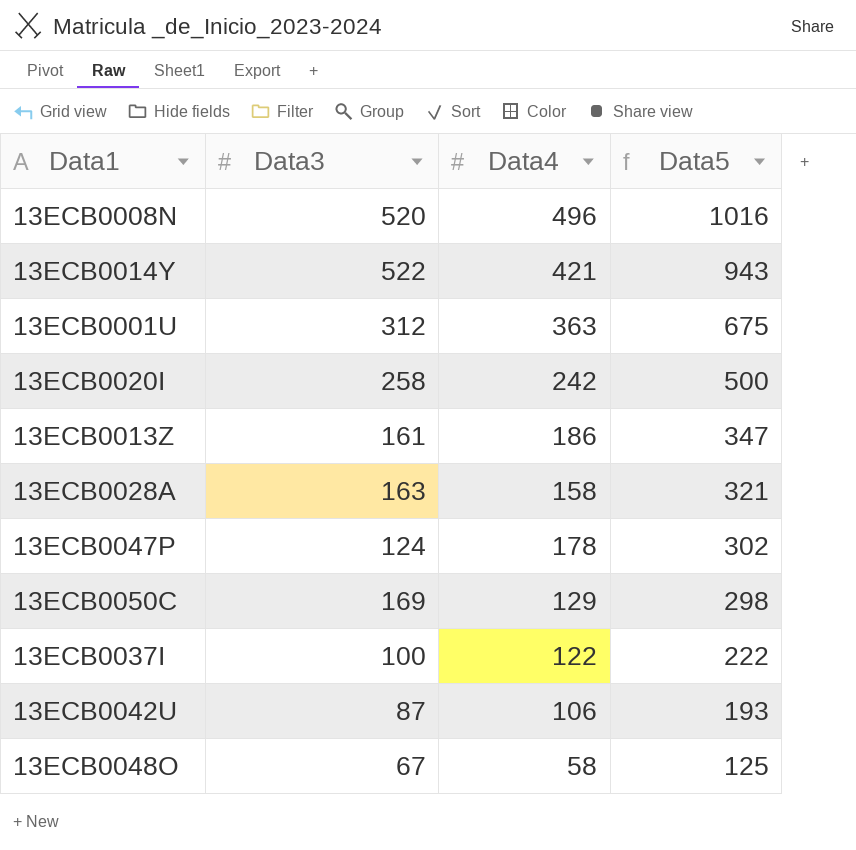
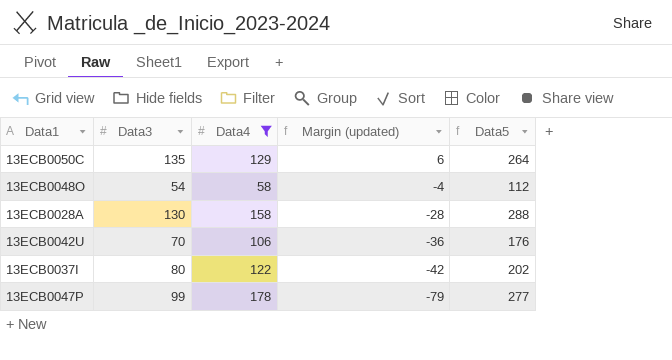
filter: none -> Data4 <= 178
row order: Data5 descending -> Margin (updated) descending
column Margin (updated) | formula: none -> [Data3] - [Data4]
13ECB0050C | Data3: 169 -> 135
13ECB0050C | Data5: 298 -> 264
13ECB0048O | Data3: 67 -> 54
13ECB0048O | Data5: 125 -> 112
13ECB0028A | Data3: 163 -> 130
13ECB0028A | Data5: 321 -> 288
13ECB0042U | Data3: 87 -> 70
13ECB0042U | Data5: 193 -> 176
13ECB0037I | Data3: 100 -> 80
13ECB0037I | Data5: 222 -> 202
13ECB0047P | Data3: 124 -> 99
13ECB0047P | Data5: 302 -> 277

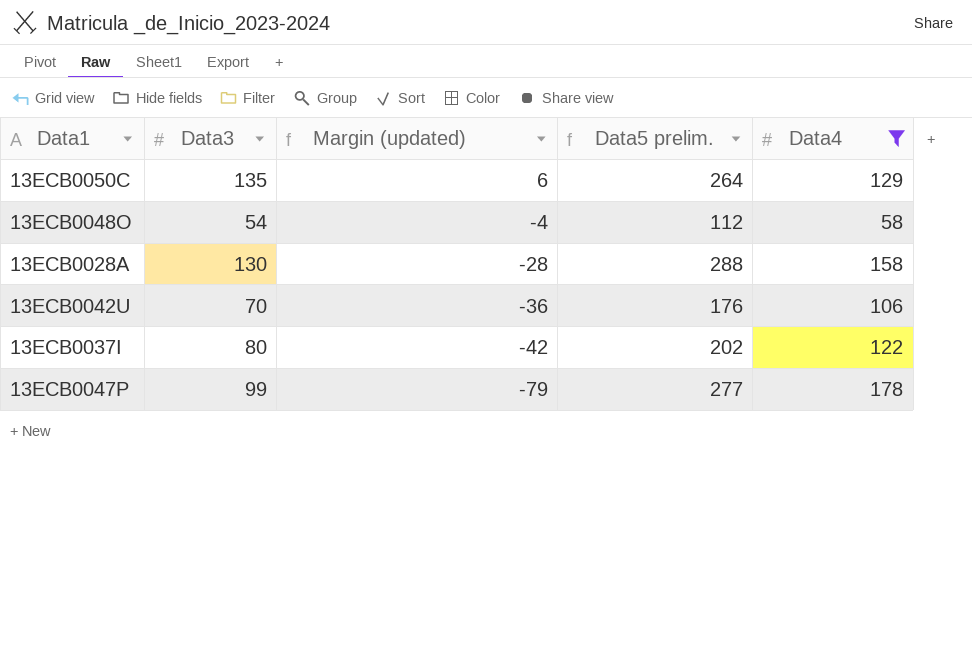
column name: Data5 -> Data5 prelim.
column Data4 | position: 3 -> 5

